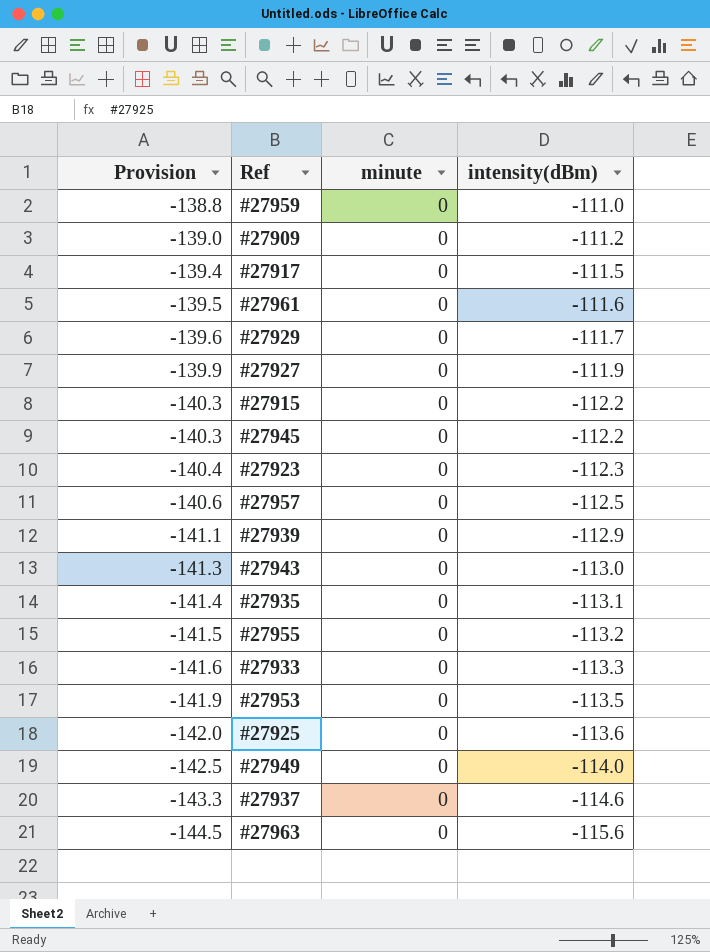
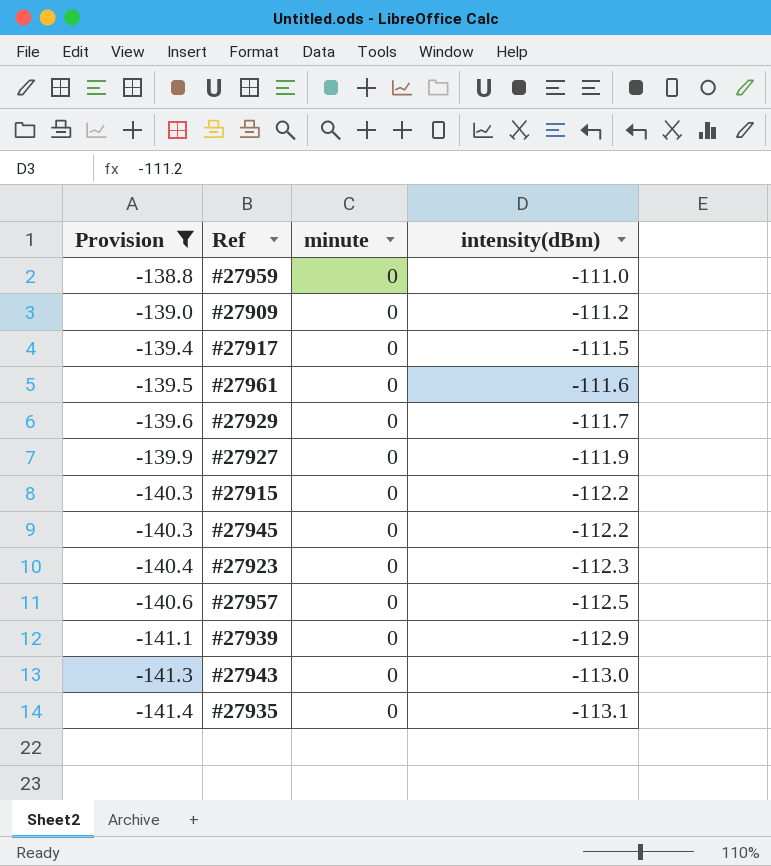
filter: none -> Provision >= -141.4

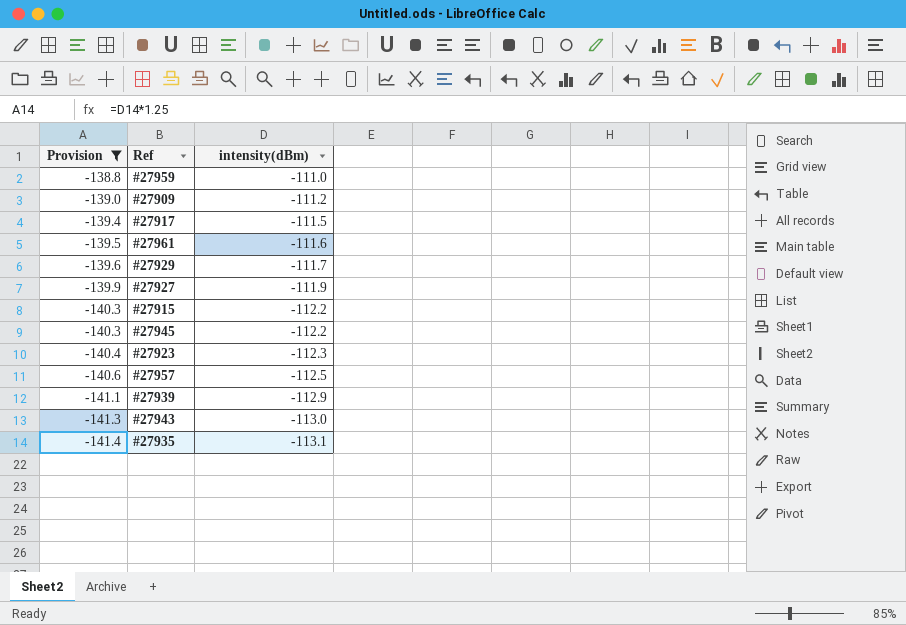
column minute | position: 3 -> none

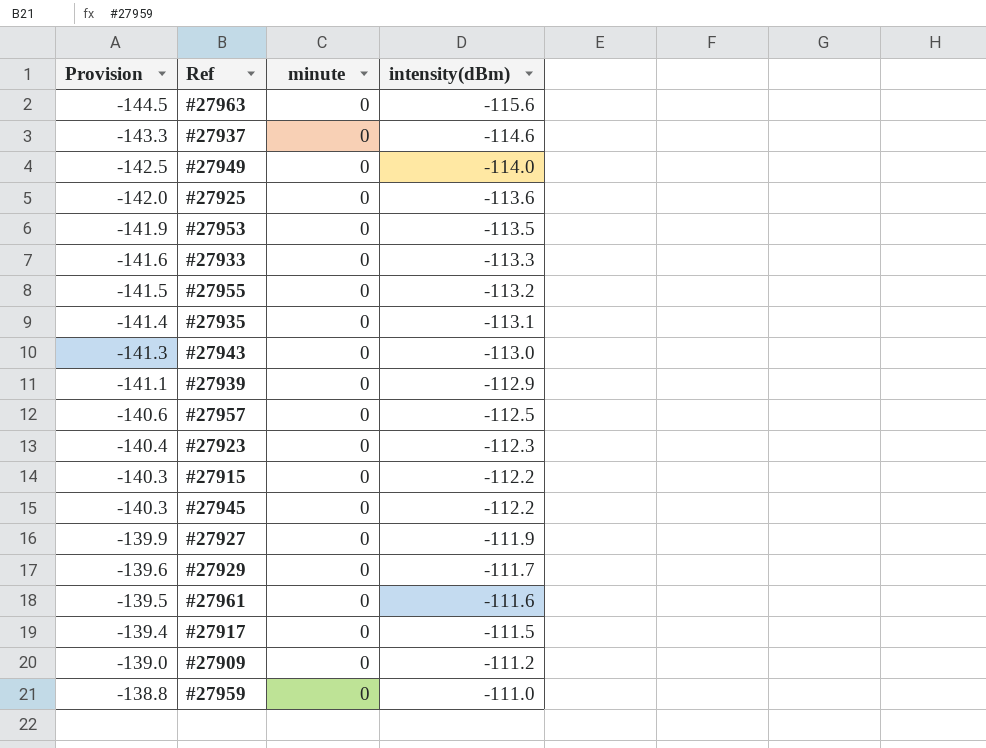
filter: Provision >= -141.4 -> none
row order: Provision descending -> Provision ascending
column minute | position: none -> 3

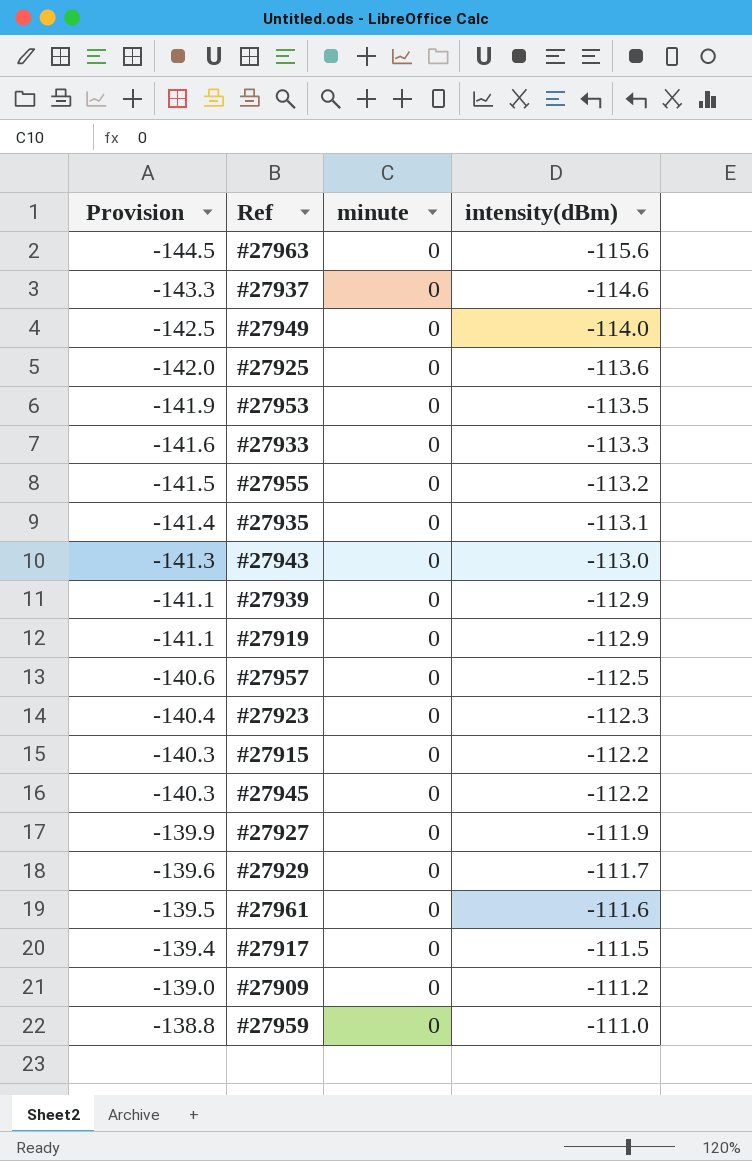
row #27919: none -> -141.1 | 0 | -112.9

